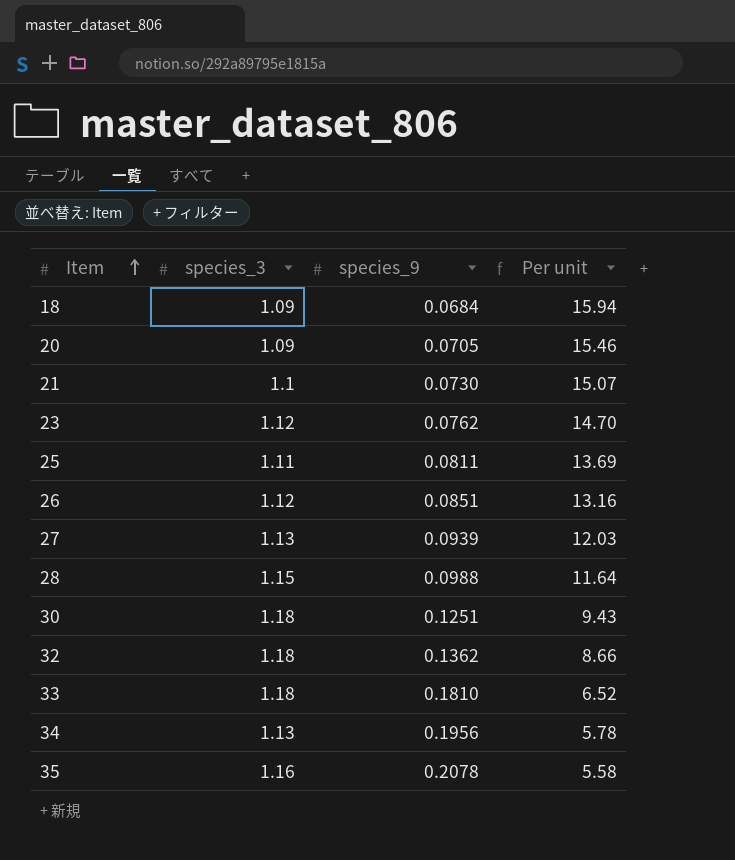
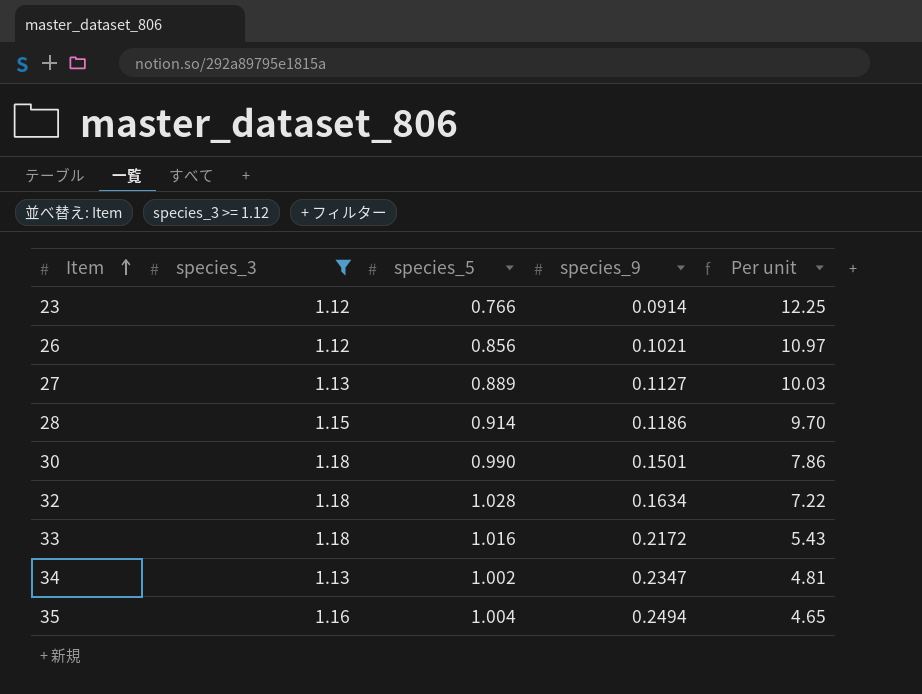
filter: none -> species_3 >= 1.12
column species_5 | position: none -> 3
23 | species_9: 0.0762 -> 0.0914
23 | Per unit: 14.70 -> 12.25
26 | species_9: 0.0851 -> 0.1021
26 | Per unit: 13.16 -> 10.97
27 | species_9: 0.0939 -> 0.1127
27 | Per unit: 12.03 -> 10.03
28 | species_9: 0.0988 -> 0.1186
28 | Per unit: 11.64 -> 9.70
30 | species_9: 0.1251 -> 0.1501
30 | Per unit: 9.43 -> 7.86
32 | species_9: 0.1362 -> 0.1634
32 | Per unit: 8.66 -> 7.22
33 | species_9: 0.1810 -> 0.2172
33 | Per unit: 6.52 -> 5.43
34 | species_9: 0.1956 -> 0.2347
34 | Per unit: 5.78 -> 4.81
35 | species_9: 0.2078 -> 0.2494
35 | Per unit: 5.58 -> 4.65

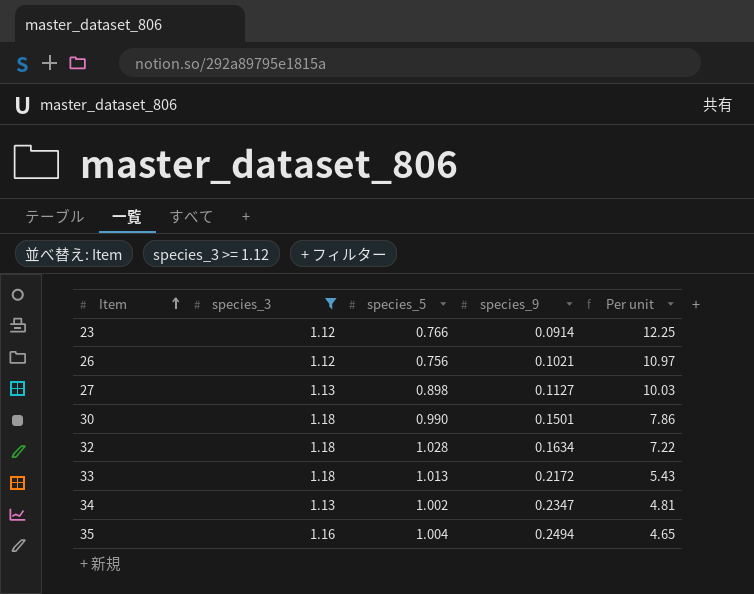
row 28: 1.15 | 0.914 | 0.1186 | 9.70 -> none
26 | species_5: 0.856 -> 0.756
27 | species_5: 0.889 -> 0.898
33 | species_5: 1.016 -> 1.013

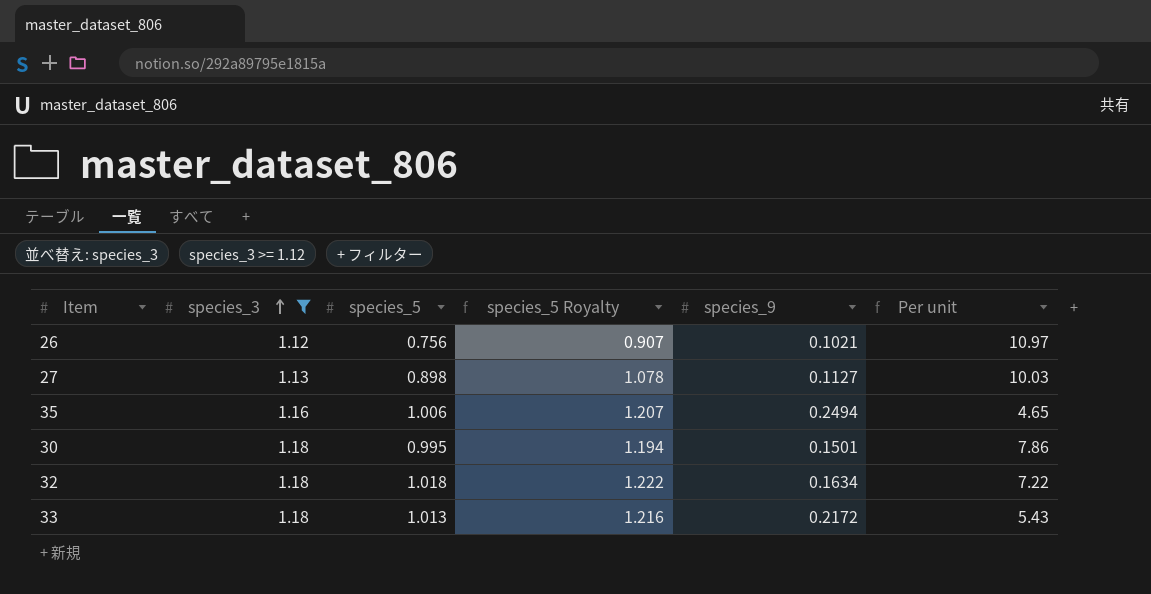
row order: Item ascending -> species_3 ascending
column species_5 Royalty | formula: none -> [species_5] * 1.2
row 23: 1.12 | 0.766 | 0.0914 | 12.25 -> none
row 34: 1.13 | 1.002 | 0.2347 | 4.81 -> none
35 | species_5: 1.004 -> 1.006
30 | species_5: 0.990 -> 0.995
32 | species_5: 1.028 -> 1.018

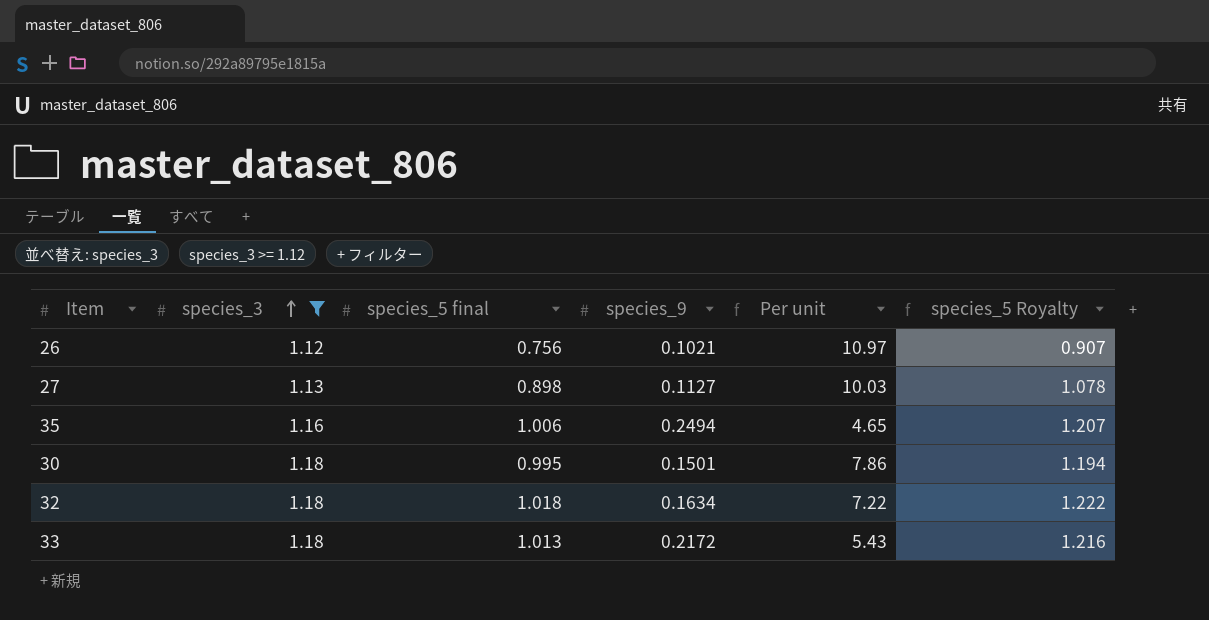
column name: species_5 -> species_5 final
column species_5 Royalty | position: 4 -> 6

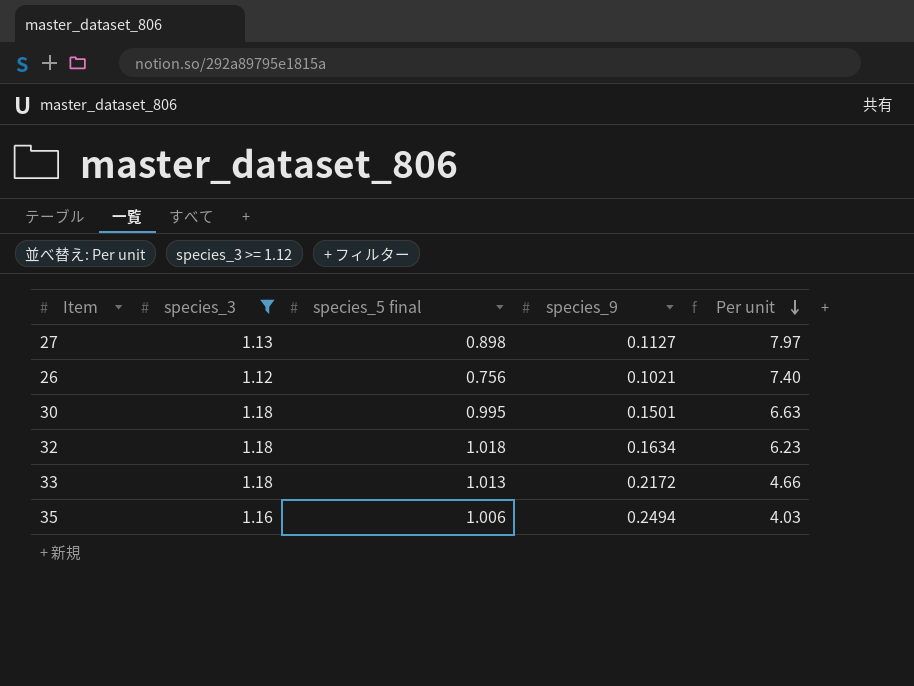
row order: species_3 ascending -> Per unit descending
column species_5 Royalty | formula: [species_5 final] * 1.2 -> none
column Per unit | formula: [species_3] / [species_9] -> [species_5 final] / [species_9]

